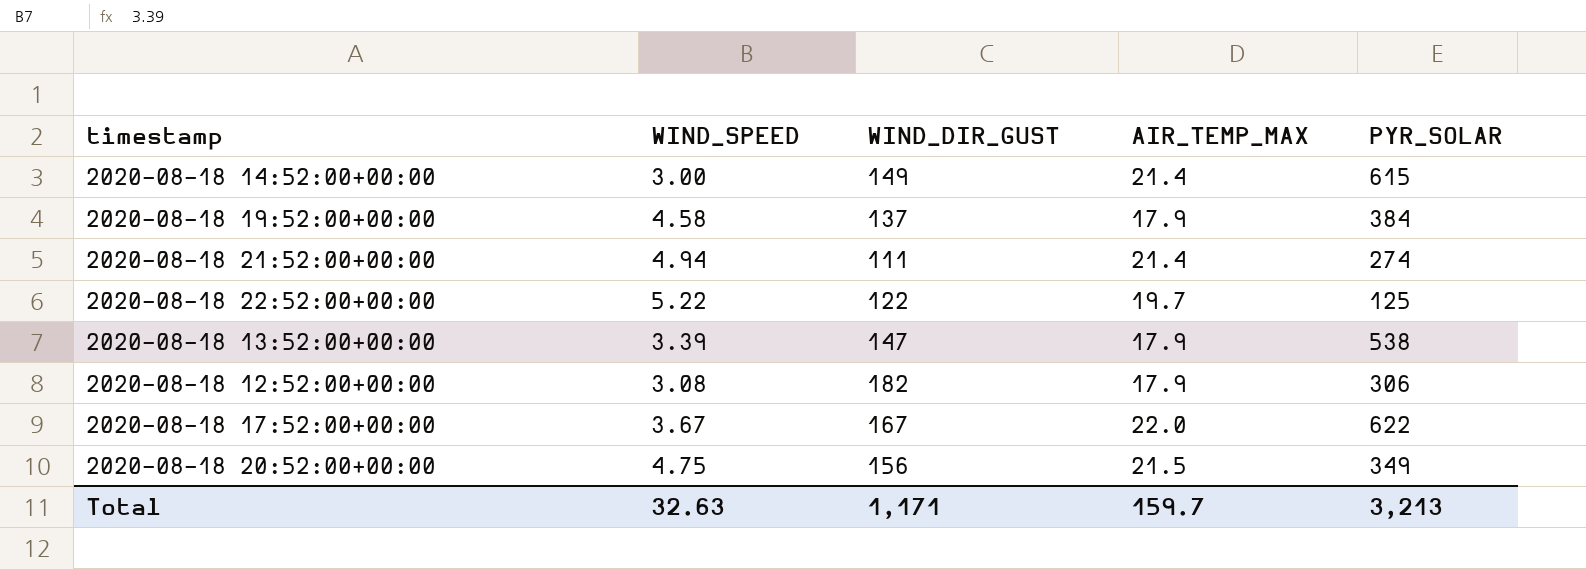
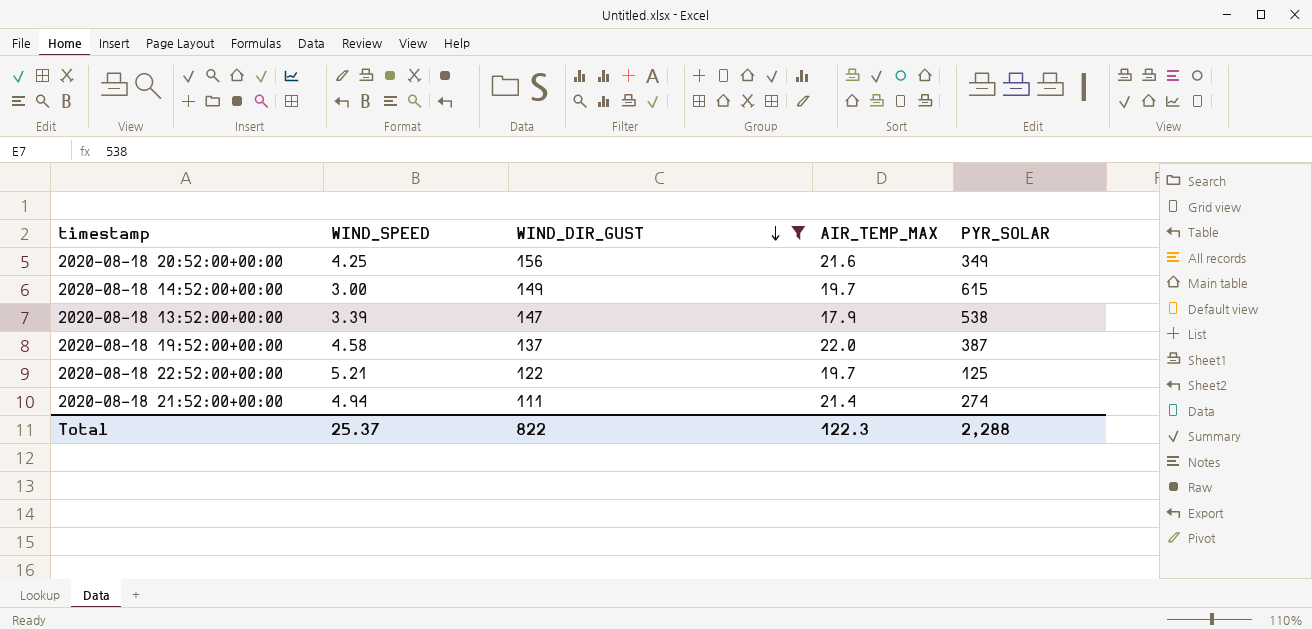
filter: none -> WIND_DIR_GUST <= 156
row order: none -> WIND_DIR_GUST descending
2020-08-18 20:52:00+00:00 | WIND_SPEED: 4.75 -> 4.25
2020-08-18 20:52:00+00:00 | AIR_TEMP_MAX: 21.5 -> 21.6
2020-08-18 14:52:00+00:00 | AIR_TEMP_MAX: 21.4 -> 19.7
2020-08-18 19:52:00+00:00 | AIR_TEMP_MAX: 17.9 -> 22.0
2020-08-18 19:52:00+00:00 | PYR_SOLAR: 384 -> 387
2020-08-18 22:52:00+00:00 | WIND_SPEED: 5.22 -> 5.21
Total | WIND_SPEED: 32.63 -> 25.37
Total | WIND_DIR_GUST: 1,171 -> 822
Total | AIR_TEMP_MAX: 159.7 -> 122.3
Total | PYR_SOLAR: 3,213 -> 2,288

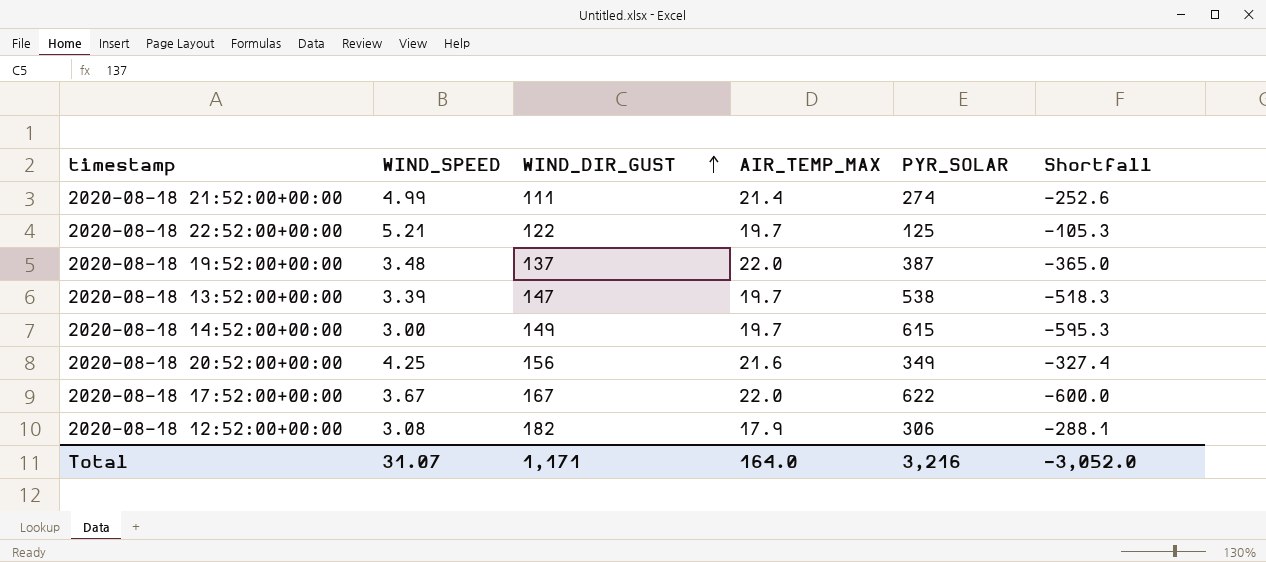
filter: WIND_DIR_GUST <= 156 -> none
row order: WIND_DIR_GUST descending -> WIND_DIR_GUST ascending
column Shortfall | formula: none -> [AIR_TEMP_MAX] - [PYR_SOLAR]
2020-08-18 21:52:00+00:00 | WIND_SPEED: 4.94 -> 4.99
2020-08-18 19:52:00+00:00 | WIND_SPEED: 4.58 -> 3.48
2020-08-18 13:52:00+00:00 | AIR_TEMP_MAX: 17.9 -> 19.7
Total | WIND_SPEED: 25.37 -> 31.07
Total | WIND_DIR_GUST: 822 -> 1,171
Total | AIR_TEMP_MAX: 122.3 -> 164.0
Total | PYR_SOLAR: 2,288 -> 3,216

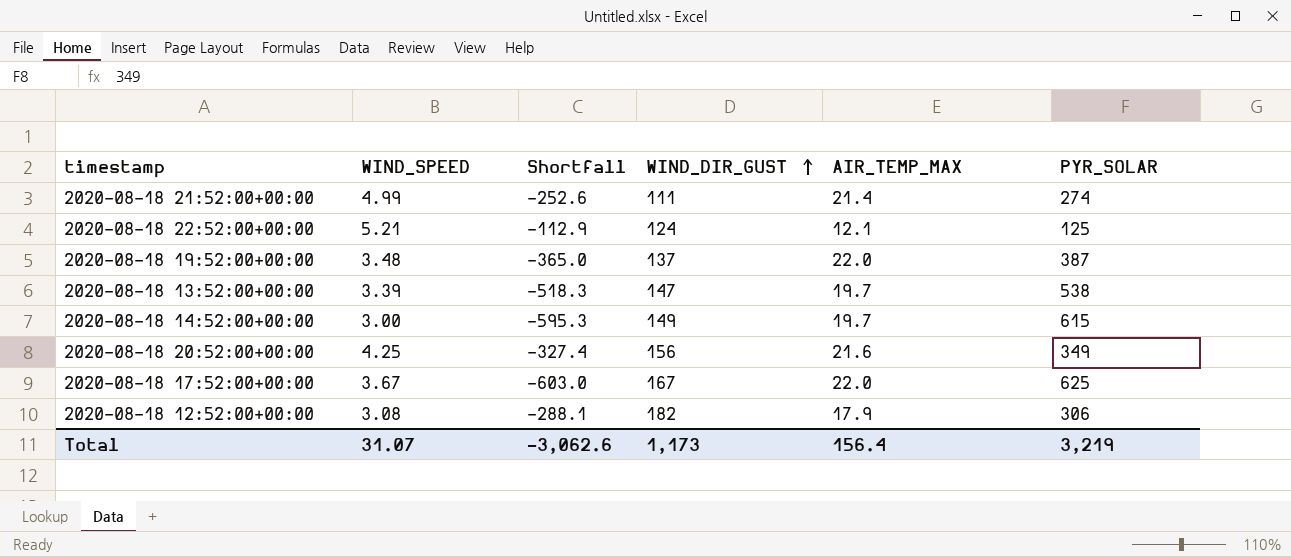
column Shortfall | position: 6 -> 3
2020-08-18 22:52:00+00:00 | Shortfall: -105.3 -> -112.9
2020-08-18 22:52:00+00:00 | WIND_DIR_GUST: 122 -> 124
2020-08-18 22:52:00+00:00 | AIR_TEMP_MAX: 19.7 -> 12.1
2020-08-18 17:52:00+00:00 | Shortfall: -600.0 -> -603.0
2020-08-18 17:52:00+00:00 | PYR_SOLAR: 622 -> 625
Total | Shortfall: -3,052.0 -> -3,062.6
Total | WIND_DIR_GUST: 1,171 -> 1,173
Total | AIR_TEMP_MAX: 164.0 -> 156.4
Total | PYR_SOLAR: 3,216 -> 3,219

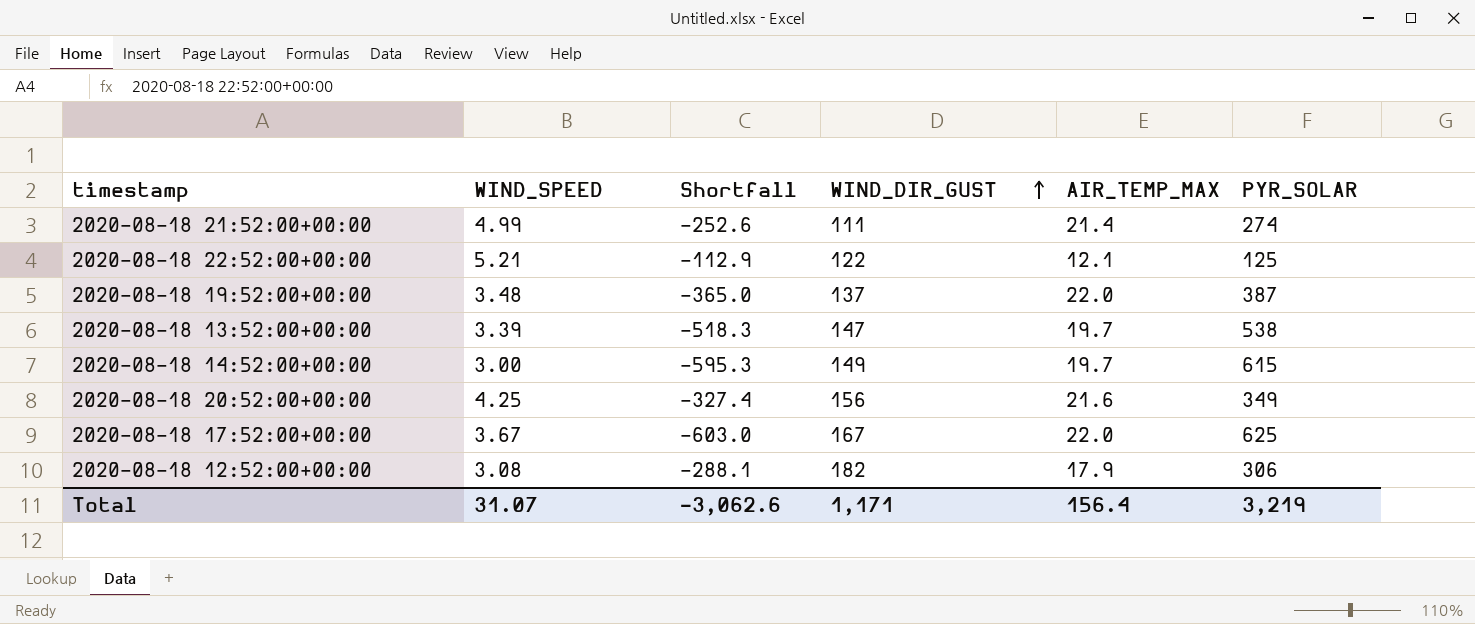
2020-08-18 22:52:00+00:00 | WIND_DIR_GUST: 124 -> 122
Total | WIND_DIR_GUST: 1,173 -> 1,171

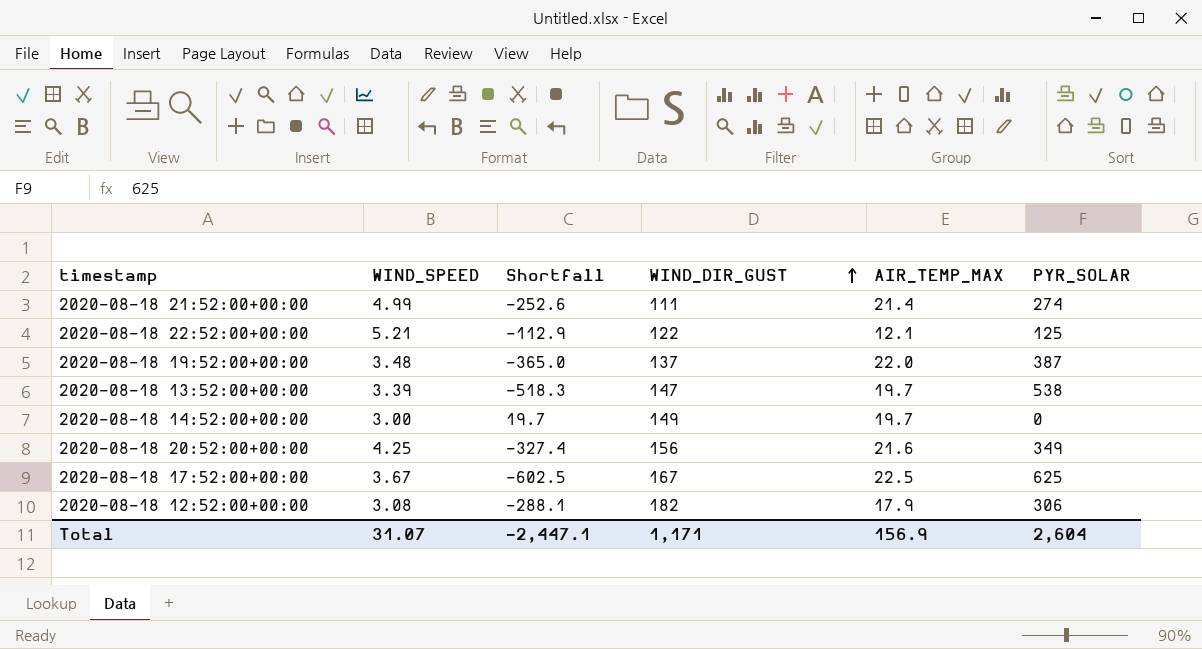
2020-08-18 14:52:00+00:00 | Shortfall: -595.3 -> 19.7
2020-08-18 14:52:00+00:00 | PYR_SOLAR: 615 -> 0
2020-08-18 17:52:00+00:00 | Shortfall: -603.0 -> -602.5
2020-08-18 17:52:00+00:00 | AIR_TEMP_MAX: 22.0 -> 22.5
Total | Shortfall: -3,062.6 -> -2,447.1
Total | AIR_TEMP_MAX: 156.4 -> 156.9
Total | PYR_SOLAR: 3,219 -> 2,604

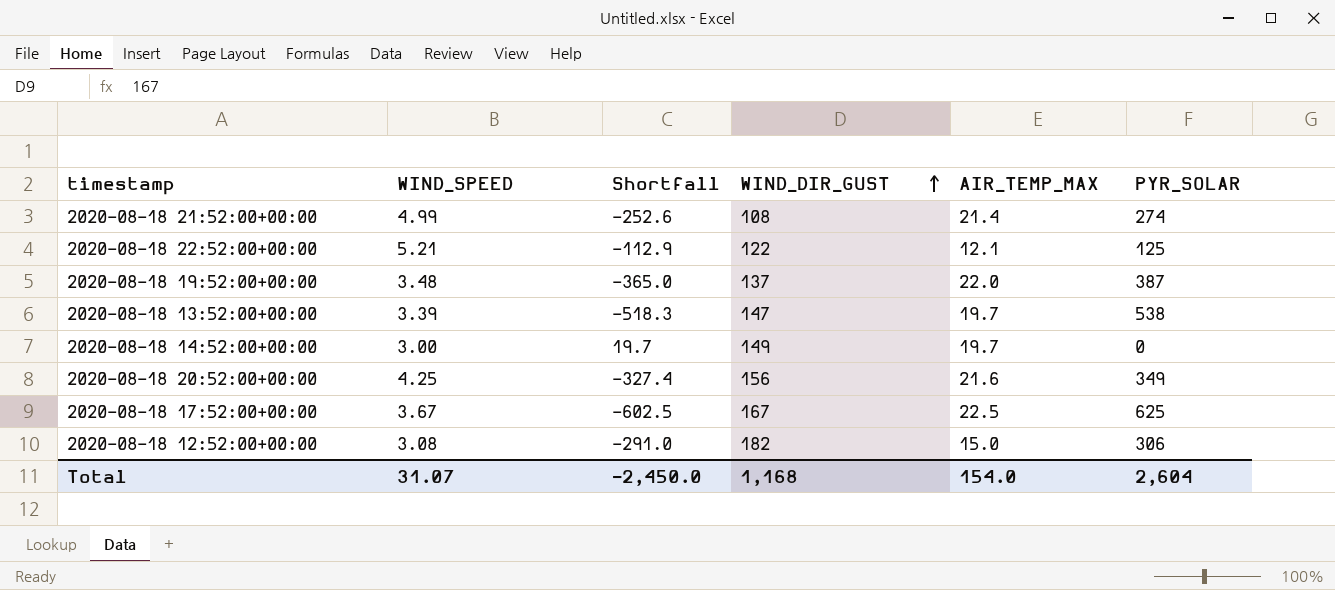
2020-08-18 21:52:00+00:00 | WIND_DIR_GUST: 111 -> 108
2020-08-18 12:52:00+00:00 | Shortfall: -288.1 -> -291.0
2020-08-18 12:52:00+00:00 | AIR_TEMP_MAX: 17.9 -> 15.0
Total | Shortfall: -2,447.1 -> -2,450.0
Total | WIND_DIR_GUST: 1,171 -> 1,168
Total | AIR_TEMP_MAX: 156.9 -> 154.0

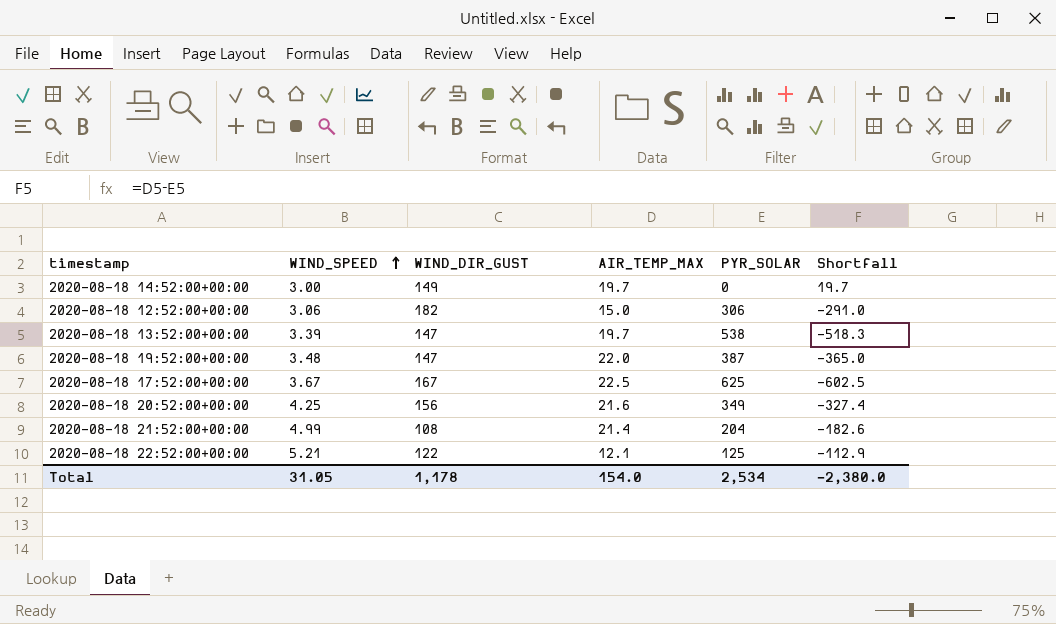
row order: WIND_DIR_GUST ascending -> WIND_SPEED ascending
column Shortfall | position: 3 -> 6
2020-08-18 12:52:00+00:00 | WIND_SPEED: 3.08 -> 3.06
2020-08-18 19:52:00+00:00 | WIND_DIR_GUST: 137 -> 147
2020-08-18 21:52:00+00:00 | PYR_SOLAR: 274 -> 204
2020-08-18 21:52:00+00:00 | Shortfall: -252.6 -> -182.6
Total | WIND_SPEED: 31.07 -> 31.05
Total | WIND_DIR_GUST: 1,168 -> 1,178
Total | PYR_SOLAR: 2,604 -> 2,534
Total | Shortfall: -2,450.0 -> -2,380.0

